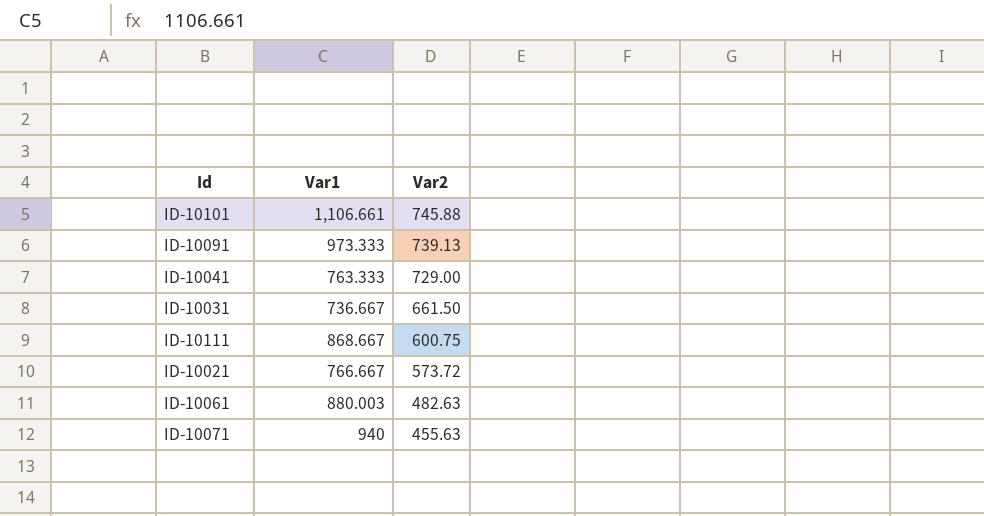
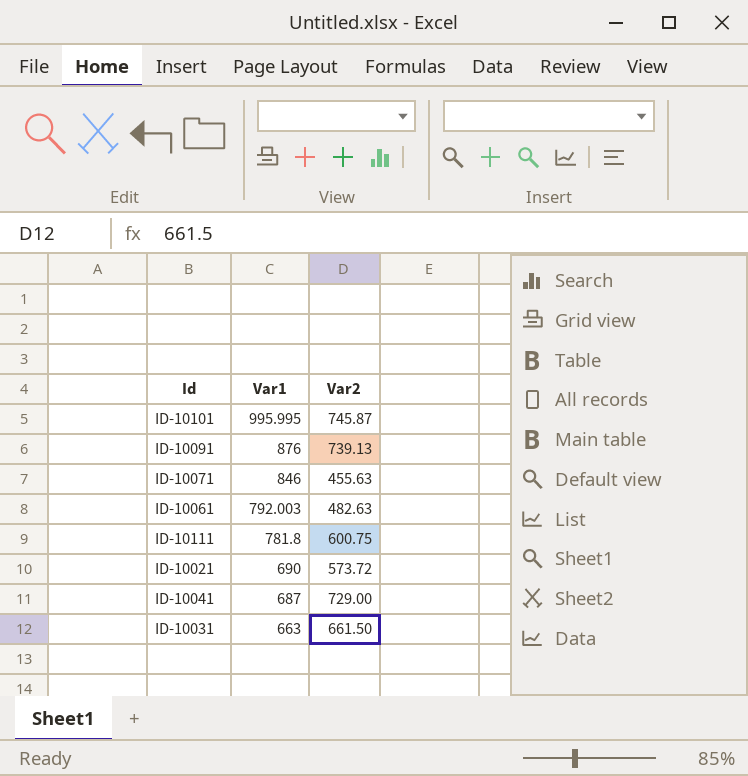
row order: Var2 descending -> Var1 descending
ID-10101 | Var1: 1,106.661 -> 995.995
ID-10101 | Var2: 745.88 -> 745.87
ID-10091 | Var1: 973.333 -> 876
ID-10071 | Var1: 940 -> 846
ID-10061 | Var1: 880.003 -> 792.003
ID-10111 | Var1: 868.667 -> 781.8
ID-10021 | Var1: 766.667 -> 690
ID-10041 | Var1: 763.333 -> 687
ID-10031 | Var1: 736.667 -> 663

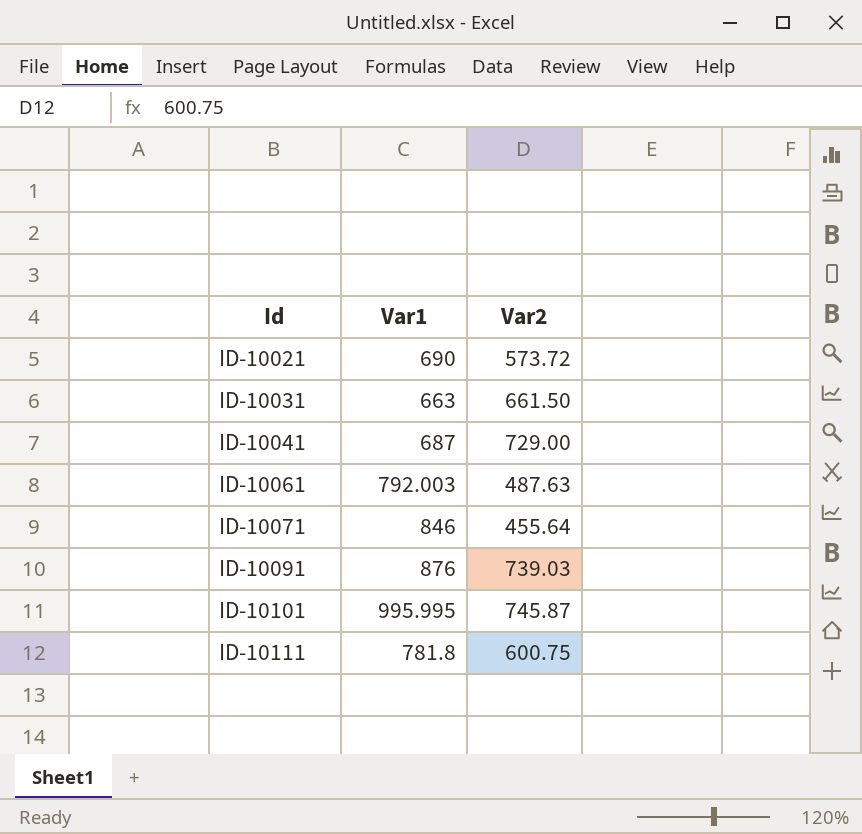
row order: Var1 descending -> Id ascending
ID-10061 | Var2: 482.63 -> 487.63
ID-10071 | Var2: 455.63 -> 455.64
ID-10091 | Var2: 739.13 -> 739.03

